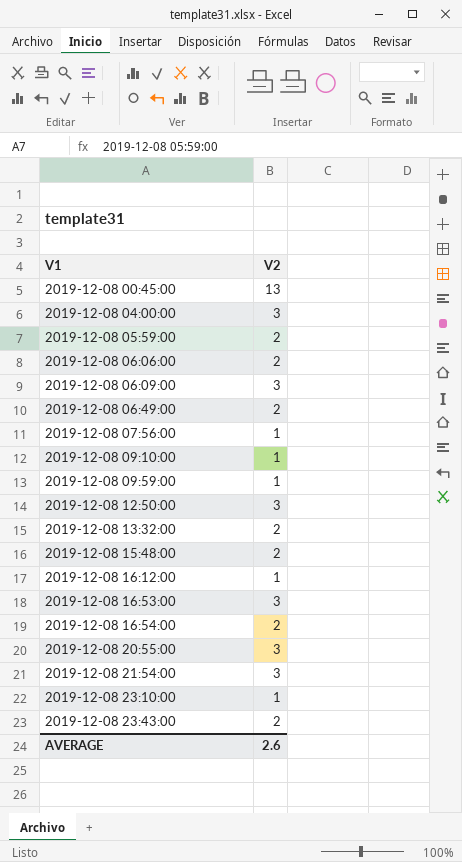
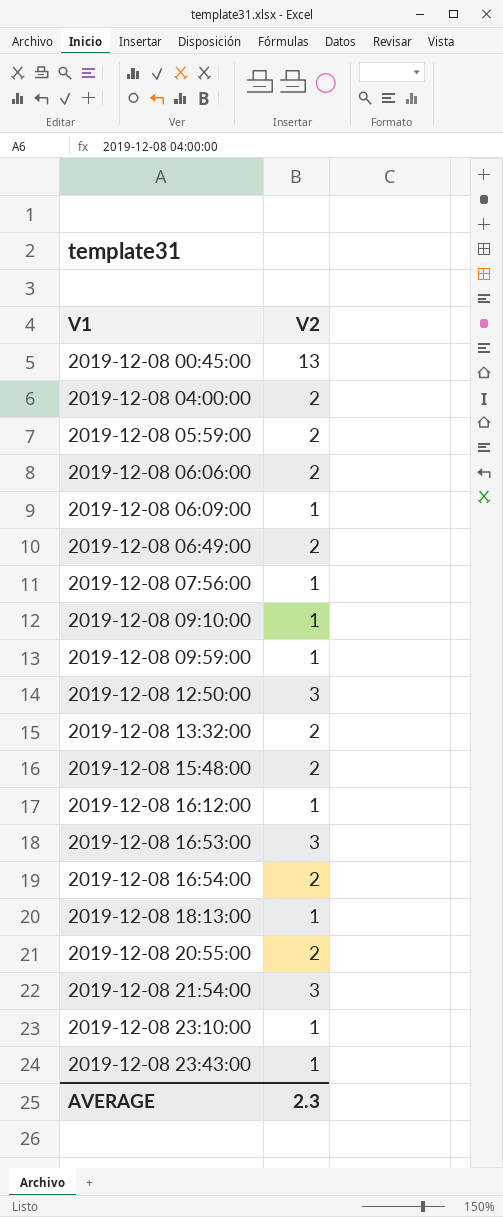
2019-12-08 04:00:00 | V2: 3 -> 2
2019-12-08 06:09:00 | V2: 3 -> 1
row 2019-12-08 18:13:00: none -> 1
2019-12-08 20:55:00 | V2: 3 -> 2
2019-12-08 23:43:00 | V2: 2 -> 1
AVERAGE | V2: 2.6 -> 2.3

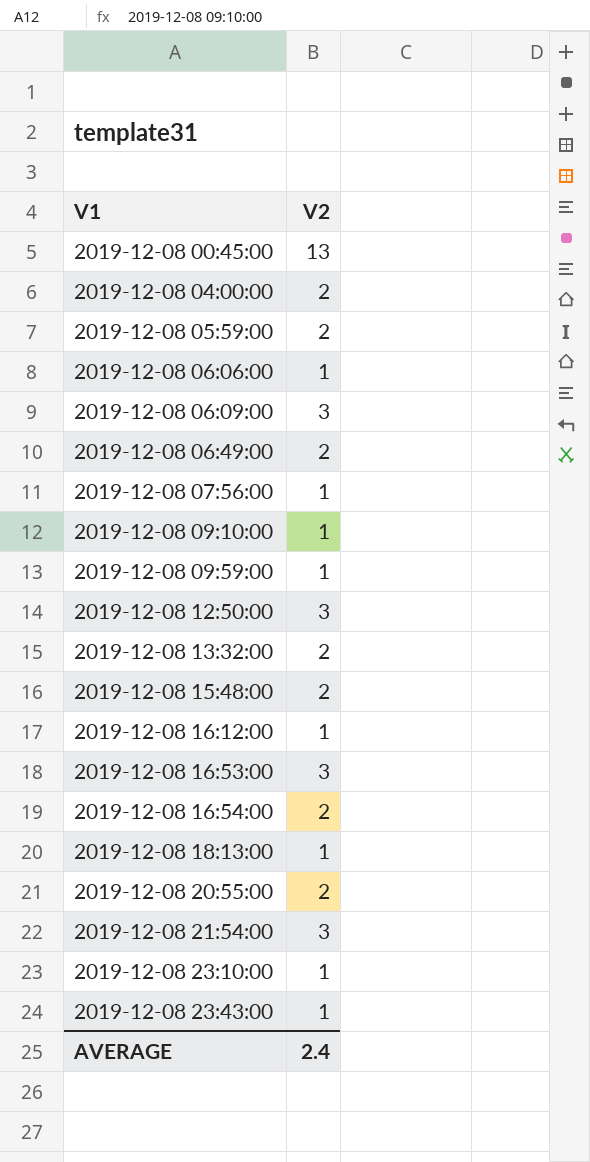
2019-12-08 06:06:00 | V2: 2 -> 1
2019-12-08 06:09:00 | V2: 1 -> 3
AVERAGE | V2: 2.3 -> 2.4

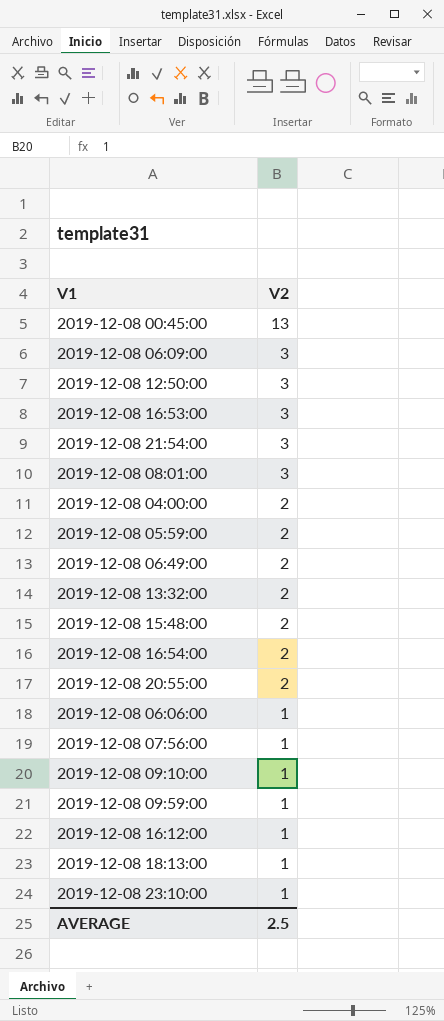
row order: V1 ascending -> V2 descending
row 2019-12-08 23:43:00: 1 -> none
row 2019-12-08 08:01:00: none -> 3
AVERAGE | V2: 2.4 -> 2.5

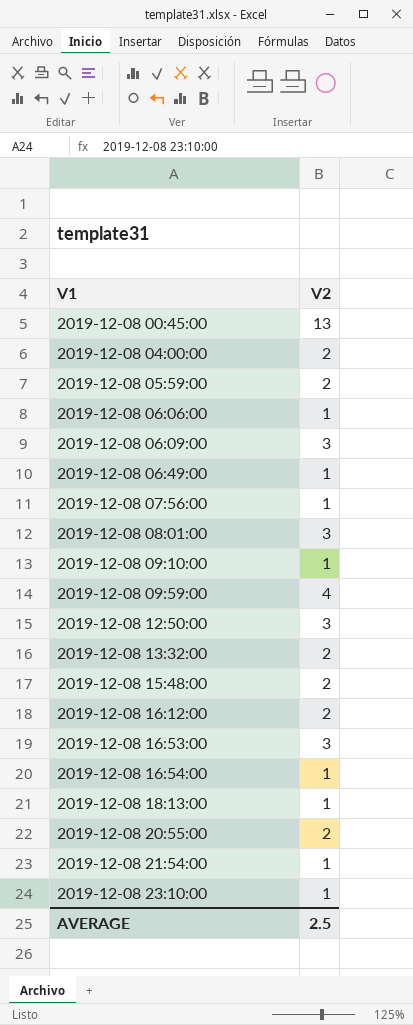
row order: V2 descending -> V1 ascending
2019-12-08 06:49:00 | V2: 2 -> 1
2019-12-08 09:59:00 | V2: 1 -> 4
2019-12-08 16:12:00 | V2: 1 -> 2
2019-12-08 16:54:00 | V2: 2 -> 1
2019-12-08 21:54:00 | V2: 3 -> 1

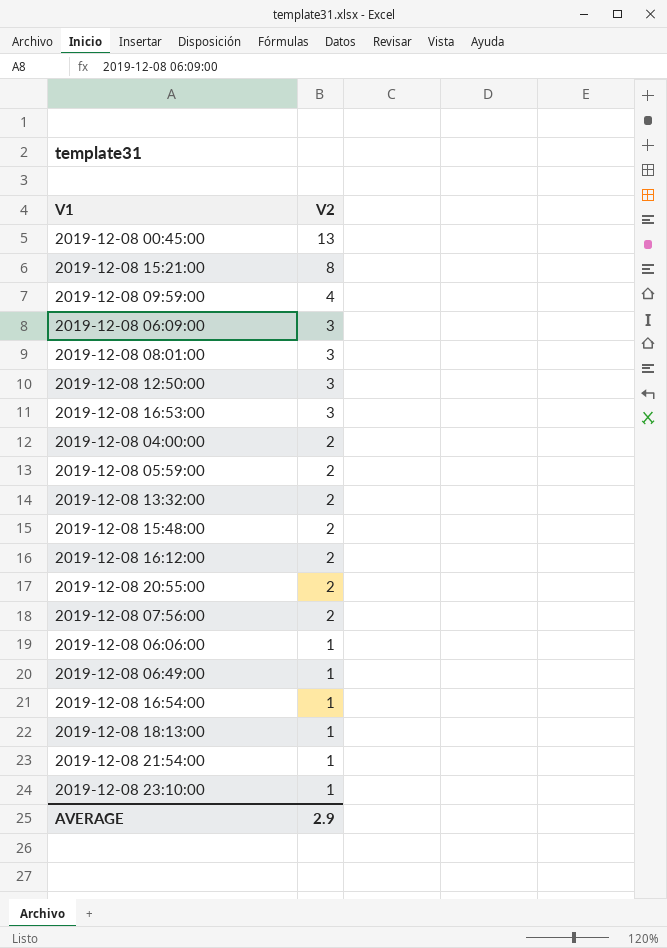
row order: V1 ascending -> V2 descending
row 2019-12-08 09:10:00: 1 -> none
row 2019-12-08 15:21:00: none -> 8
2019-12-08 07:56:00 | V2: 1 -> 2
AVERAGE | V2: 2.5 -> 2.9

